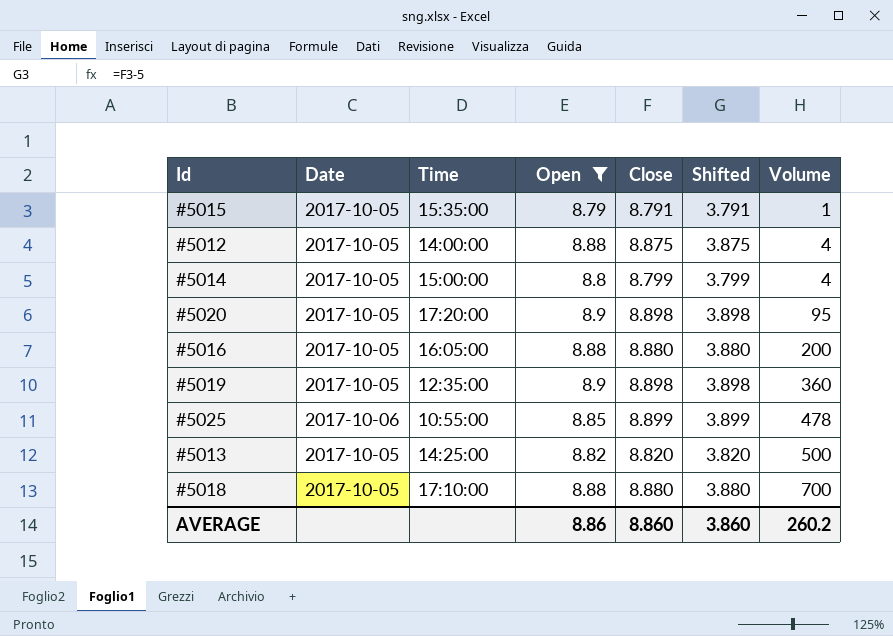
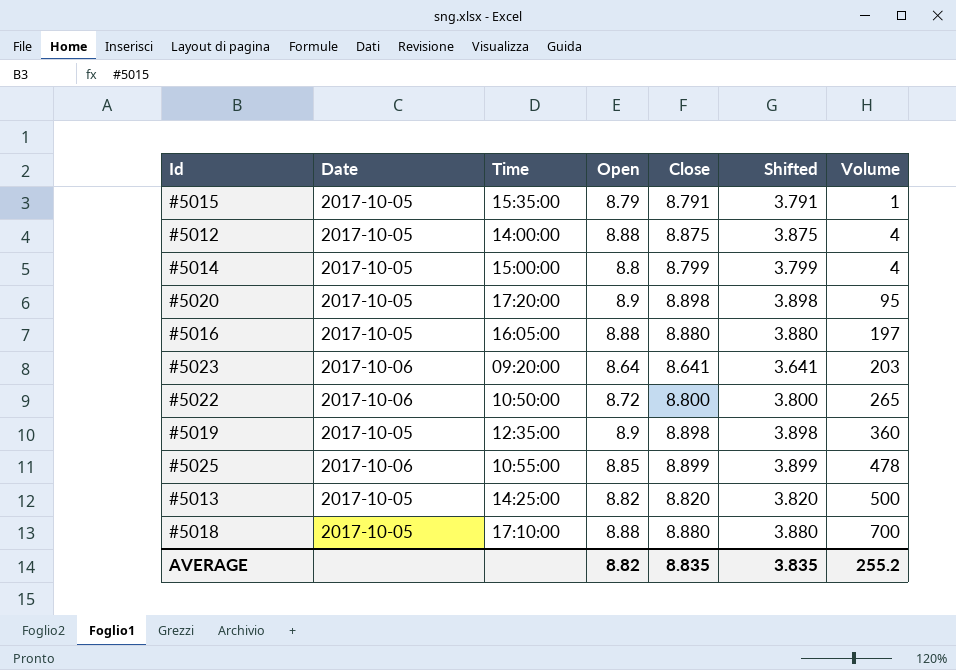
filter: Open >= 8.79 -> none
#5016 | Volume: 200 -> 197
AVERAGE | Open: 8.86 -> 8.82
AVERAGE | Close: 8.860 -> 8.835
AVERAGE | Shifted: 3.860 -> 3.835
AVERAGE | Volume: 260.2 -> 255.2

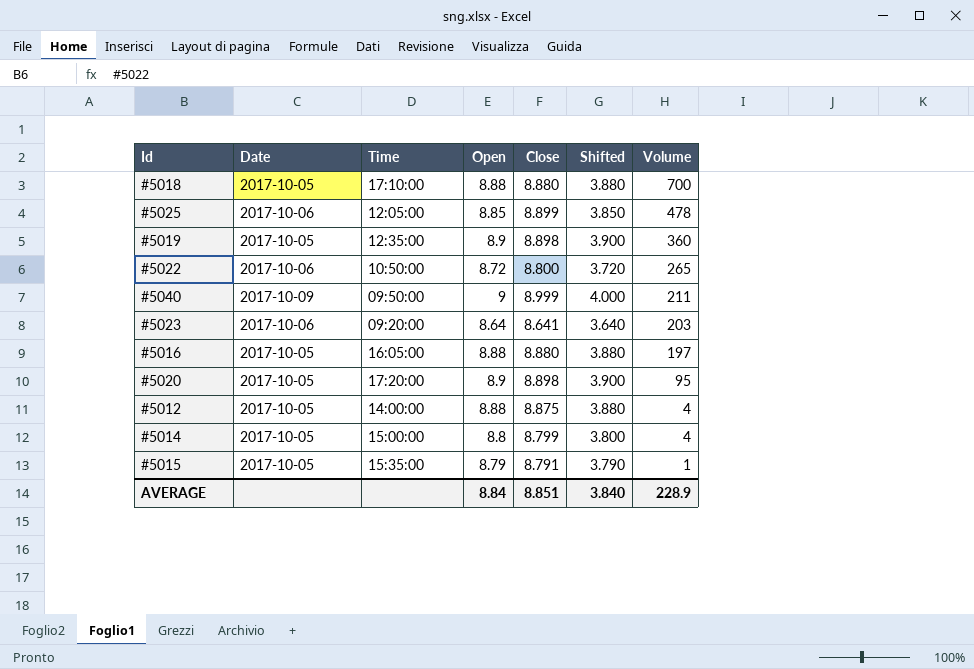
row order: Volume ascending -> Volume descending
column Shifted | formula: [Close] - 5 -> [Open] - 5
row #5013: 2017-10-05 | 14:25:00 | 8.82 | 8.820 | 3.820 | 500 -> none
#5025 | Time: 10:55:00 -> 12:05:00
row #5040: none -> 2017-10-09 | 09:50:00 | 9 | 8.999 | 4.000 | 211
AVERAGE | Open: 8.82 -> 8.84
AVERAGE | Close: 8.835 -> 8.851
AVERAGE | Shifted: 3.835 -> 3.840
AVERAGE | Volume: 255.2 -> 228.9

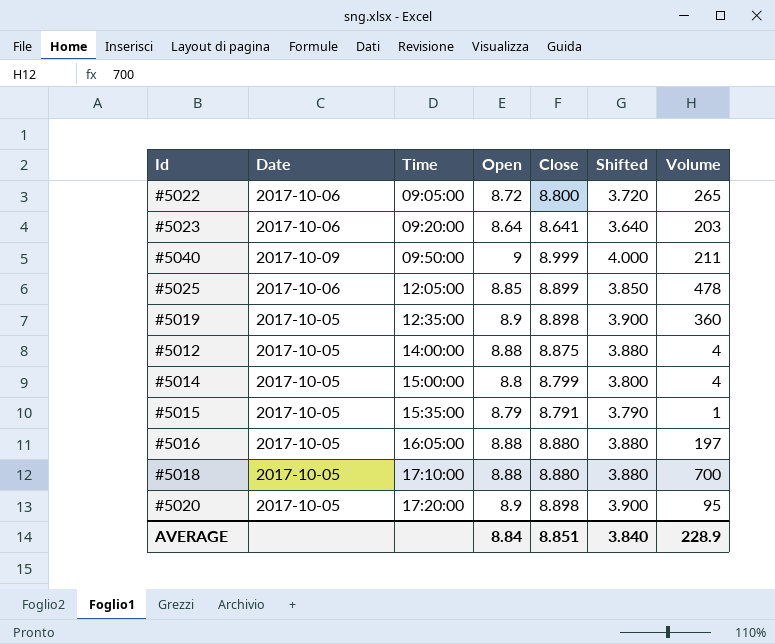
row order: Volume descending -> Time ascending
#5022 | Time: 10:50:00 -> 09:05:00

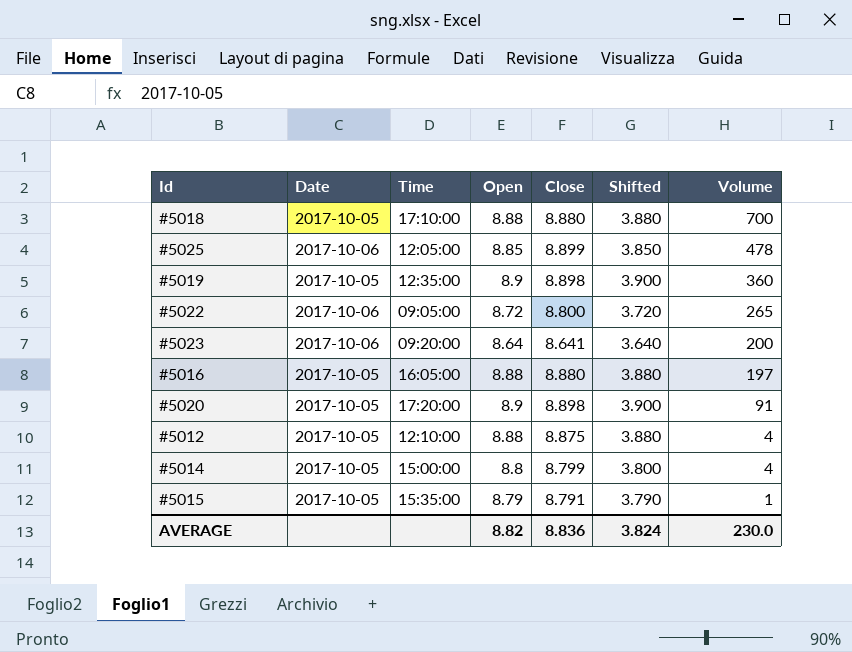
row order: Time ascending -> Volume descending
row #5040: 2017-10-09 | 09:50:00 | 9 | 8.999 | 4.000 | 211 -> none
#5023 | Volume: 203 -> 200
#5020 | Volume: 95 -> 91
#5012 | Time: 14:00:00 -> 12:10:00
AVERAGE | Open: 8.84 -> 8.82
AVERAGE | Close: 8.851 -> 8.836
AVERAGE | Shifted: 3.840 -> 3.824
AVERAGE | Volume: 228.9 -> 230.0

